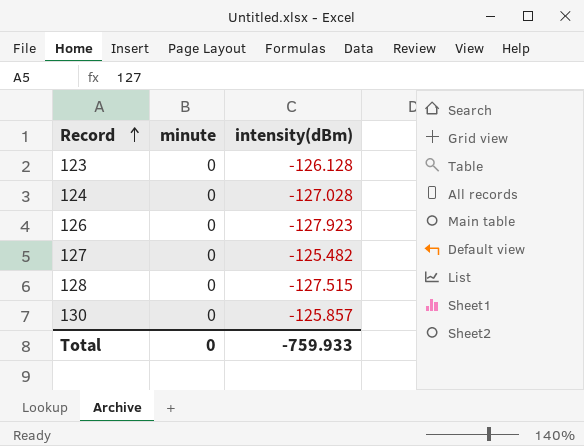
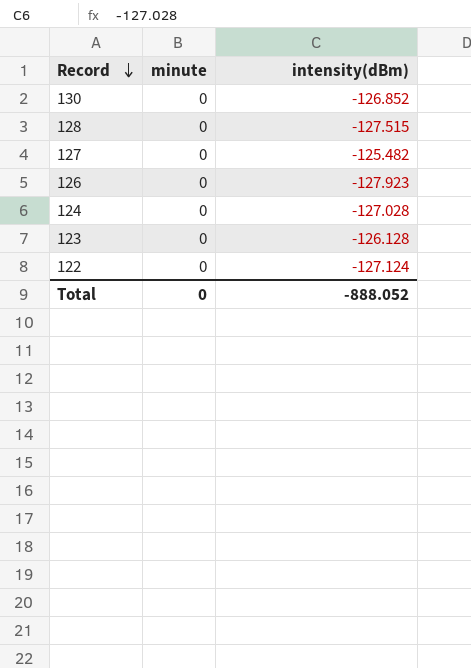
row order: Record ascending -> Record descending
130 | intensity(dBm): -125.857 -> -126.852
row 122: none -> 0 | -127.124
Total | intensity(dBm): -759.933 -> -888.052

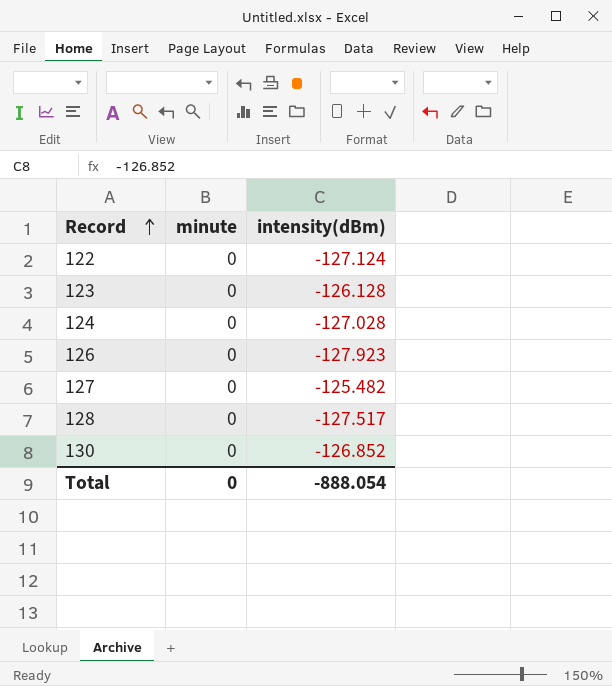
row order: Record descending -> Record ascending
128 | intensity(dBm): -127.515 -> -127.517
Total | intensity(dBm): -888.052 -> -888.054

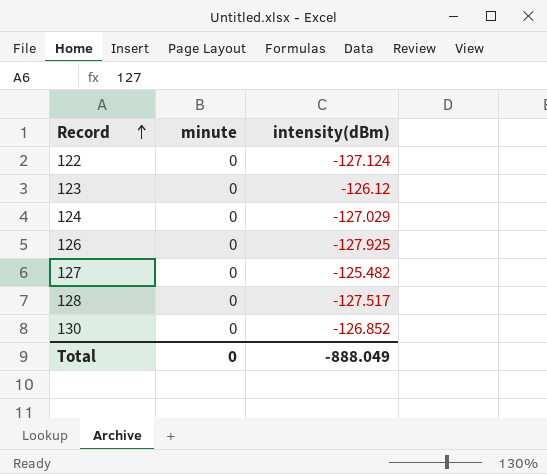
123 | intensity(dBm): -126.128 -> -126.12
124 | intensity(dBm): -127.028 -> -127.029
126 | intensity(dBm): -127.923 -> -127.925
Total | intensity(dBm): -888.054 -> -888.049

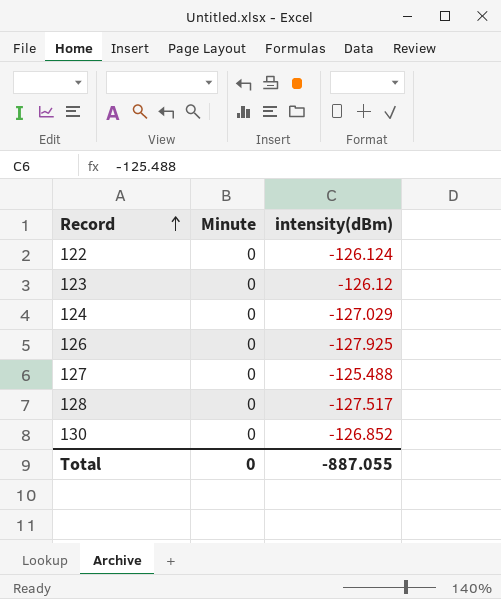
column name: minute -> Minute
122 | intensity(dBm): -127.124 -> -126.124
127 | intensity(dBm): -125.482 -> -125.488
Total | intensity(dBm): -888.049 -> -887.055

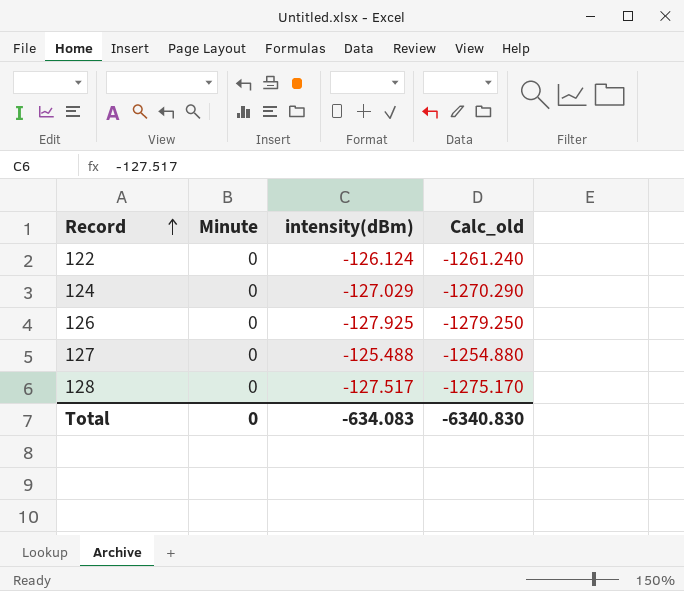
column Calc_old | formula: none -> [intensity(dBm)] * 10
row 123: 0 | -126.12 -> none
row 130: 0 | -126.852 -> none
Total | intensity(dBm): -887.055 -> -634.083

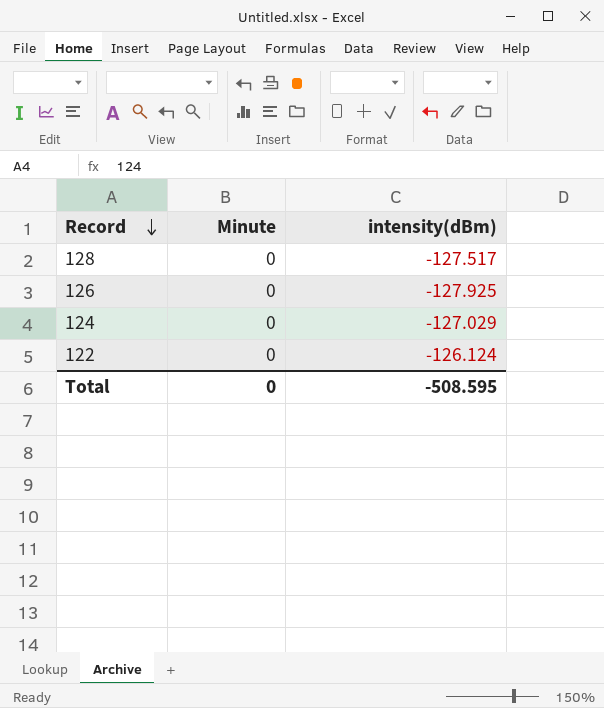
row order: Record ascending -> Record descending
column Calc_old | formula: [intensity(dBm)] * 10 -> none
row 127: 0 | -125.488 | -1254.880 -> none
Total | intensity(dBm): -634.083 -> -508.595

